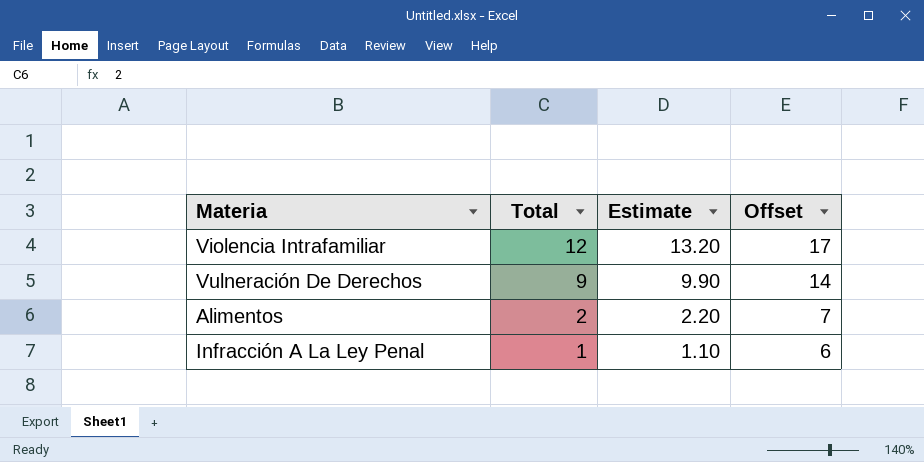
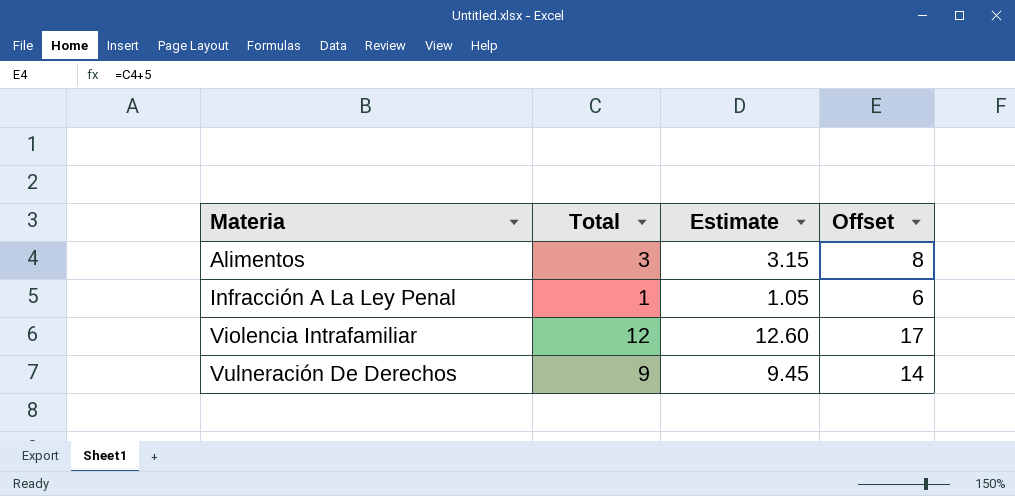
row order: Total descending -> Materia ascending
column Estimate | formula: [Total] * 1.1 -> [Total] * 1.05
Alimentos | Total: 2 -> 3
Alimentos | Offset: 7 -> 8

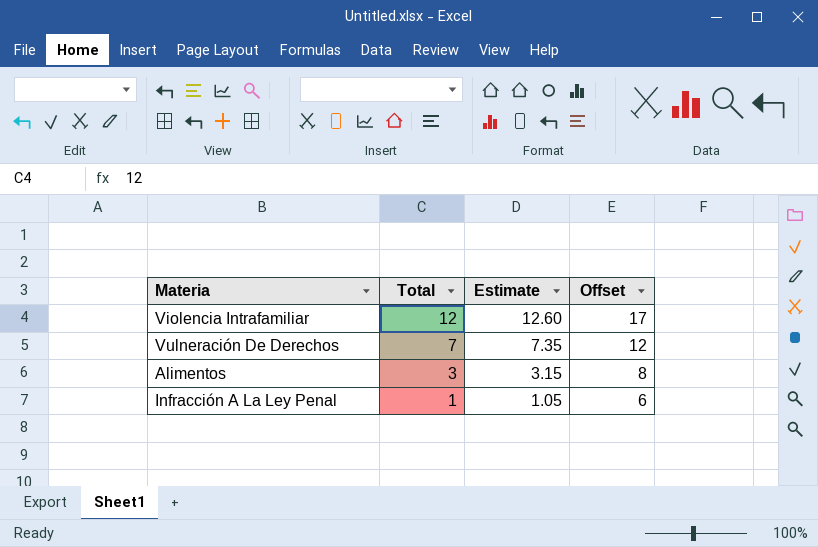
row order: Materia ascending -> Total descending
Vulneración De Derechos | Total: 9 -> 7
Vulneración De Derechos | Estimate: 9.45 -> 7.35
Vulneración De Derechos | Offset: 14 -> 12

